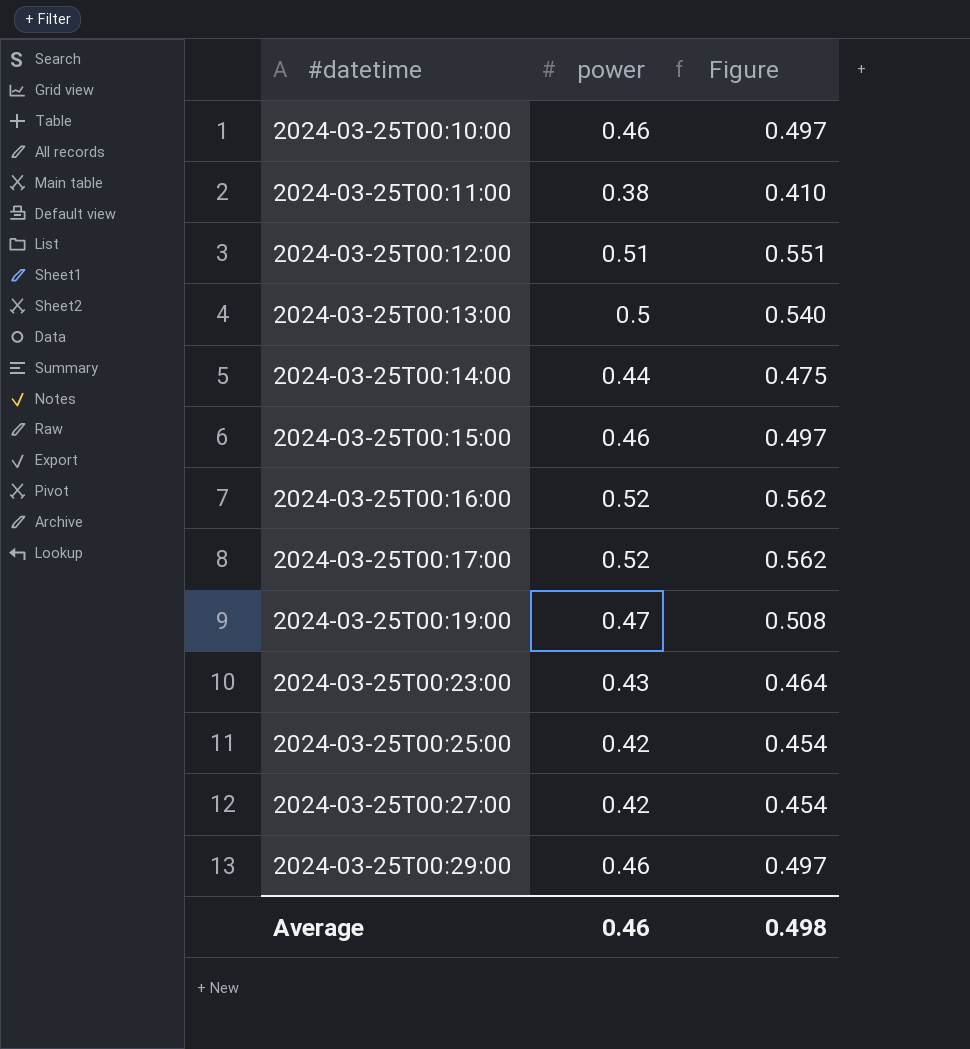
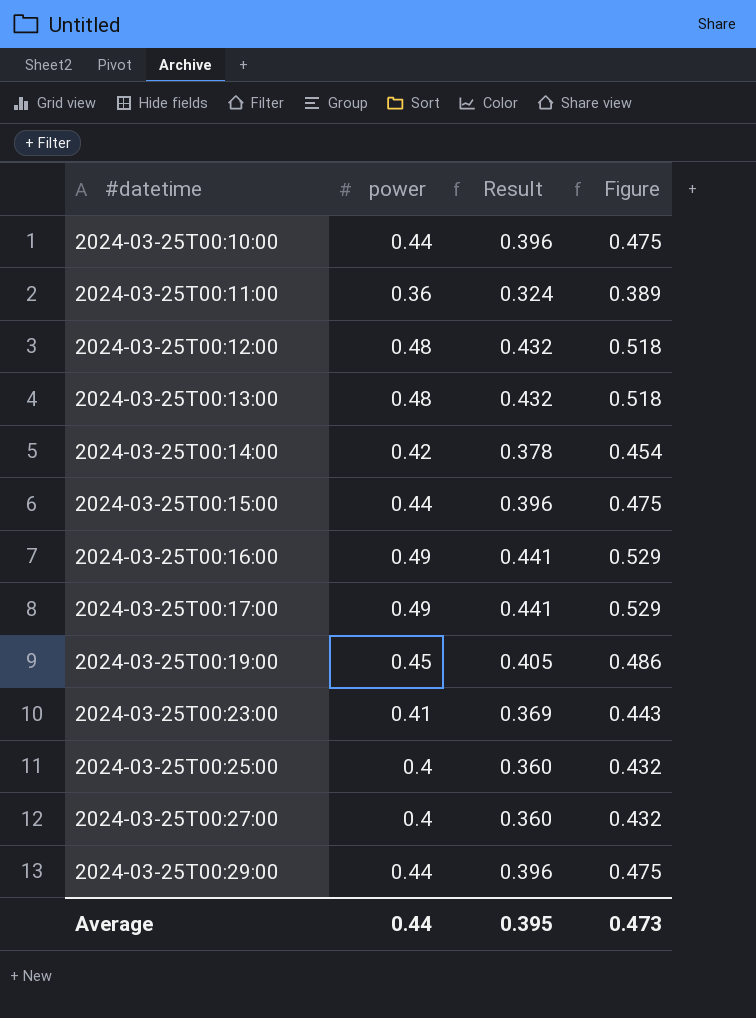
column Result | formula: none -> [power] * 0.9
2024-03-25T00:10:00 | power: 0.46 -> 0.44
2024-03-25T00:10:00 | Figure: 0.497 -> 0.475
2024-03-25T00:11:00 | power: 0.38 -> 0.36
2024-03-25T00:11:00 | Figure: 0.410 -> 0.389
2024-03-25T00:12:00 | power: 0.51 -> 0.48
2024-03-25T00:12:00 | Figure: 0.551 -> 0.518
2024-03-25T00:13:00 | power: 0.5 -> 0.48
2024-03-25T00:13:00 | Figure: 0.540 -> 0.518
2024-03-25T00:14:00 | power: 0.44 -> 0.42
2024-03-25T00:14:00 | Figure: 0.475 -> 0.454
2024-03-25T00:15:00 | power: 0.46 -> 0.44
2024-03-25T00:15:00 | Figure: 0.497 -> 0.475
2024-03-25T00:16:00 | power: 0.52 -> 0.49
2024-03-25T00:16:00 | Figure: 0.562 -> 0.529
2024-03-25T00:17:00 | power: 0.52 -> 0.49
2024-03-25T00:17:00 | Figure: 0.562 -> 0.529
2024-03-25T00:19:00 | power: 0.47 -> 0.45
2024-03-25T00:19:00 | Figure: 0.508 -> 0.486
2024-03-25T00:23:00 | power: 0.43 -> 0.41
2024-03-25T00:23:00 | Figure: 0.464 -> 0.443
2024-03-25T00:25:00 | power: 0.42 -> 0.4
2024-03-25T00:25:00 | Figure: 0.454 -> 0.432
2024-03-25T00:27:00 | power: 0.42 -> 0.4
2024-03-25T00:27:00 | Figure: 0.454 -> 0.432
2024-03-25T00:29:00 | power: 0.46 -> 0.44
2024-03-25T00:29:00 | Figure: 0.497 -> 0.475
Average | power: 0.46 -> 0.44
Average | Figure: 0.498 -> 0.473

